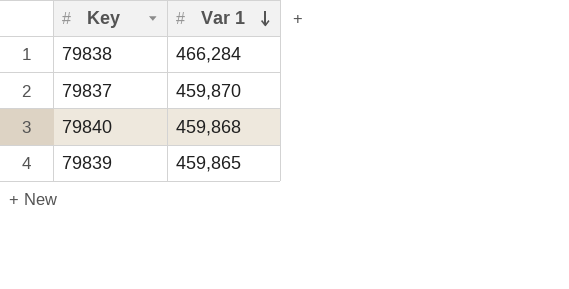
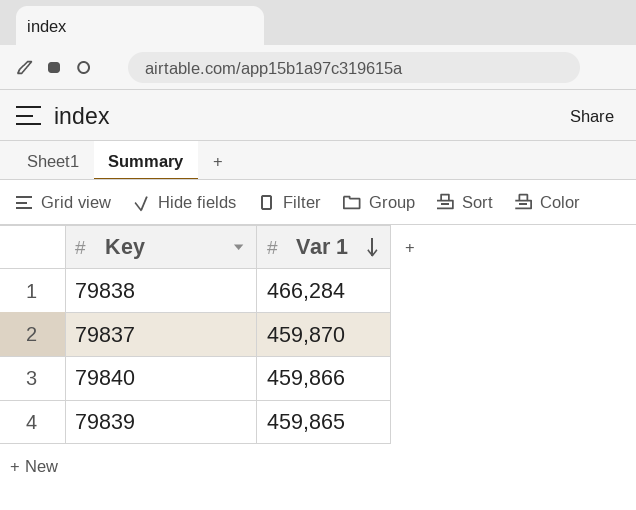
79840 | Var 1: 459,868 -> 459,866

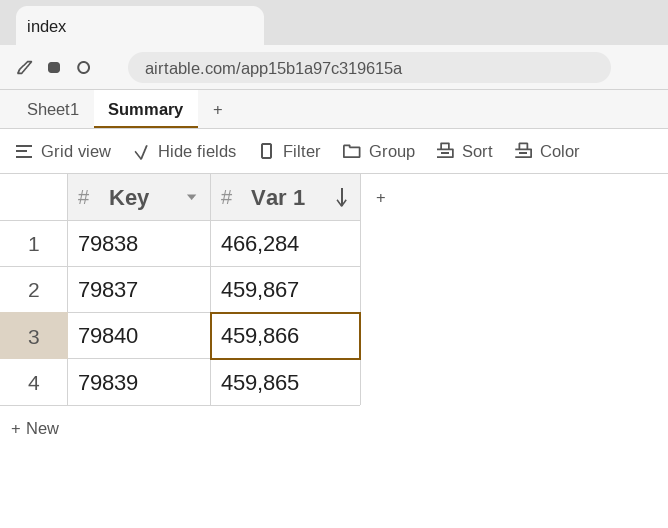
79837 | Var 1: 459,870 -> 459,867

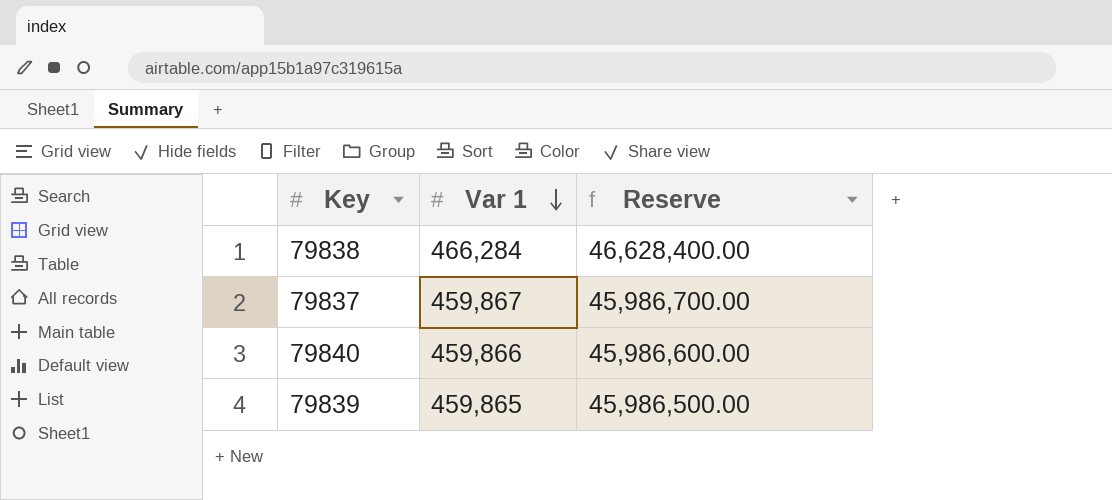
column Reserve | formula: none -> [Var 1] * 100

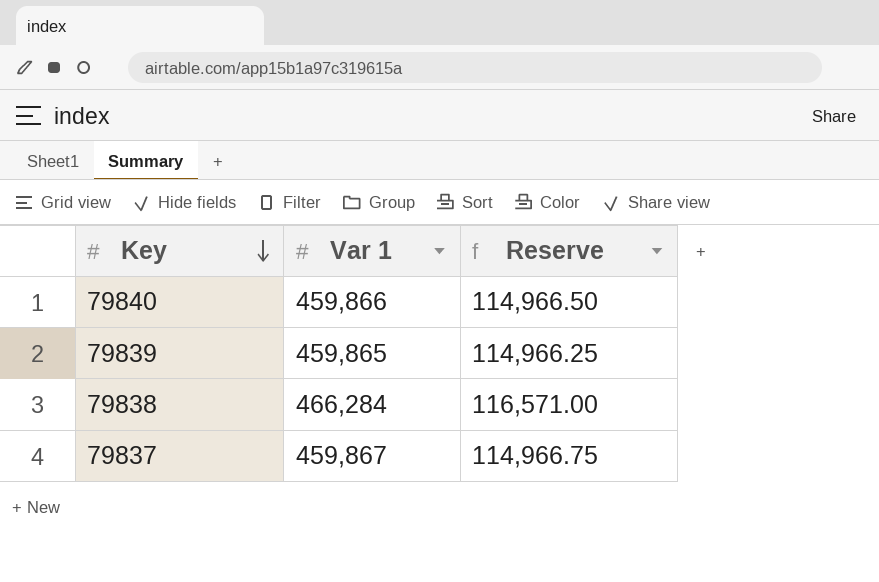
row order: Var 1 descending -> Key descending
column Reserve | formula: [Var 1] * 100 -> [Var 1] * 0.25

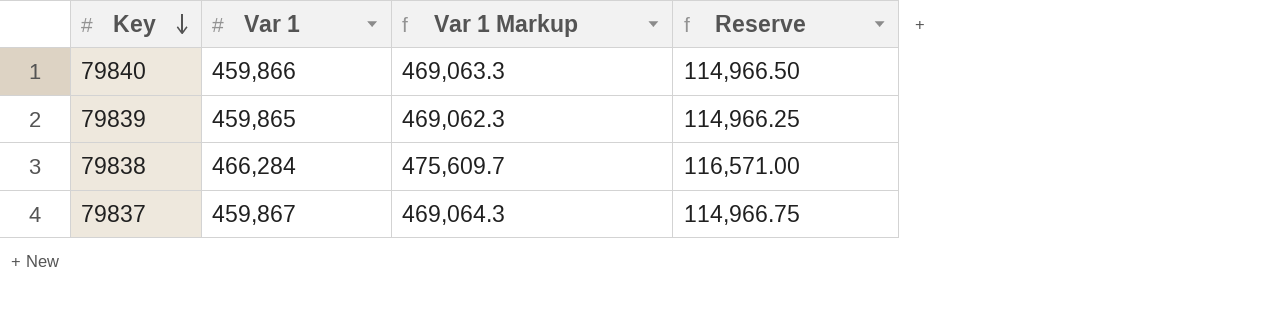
column Var 1 Markup | formula: none -> [Var 1] * 1.02

